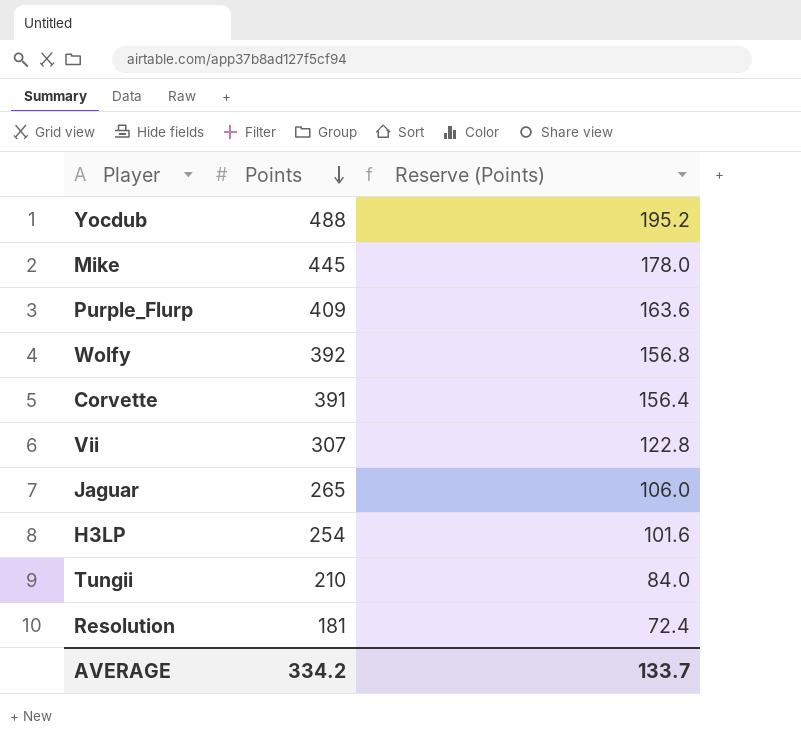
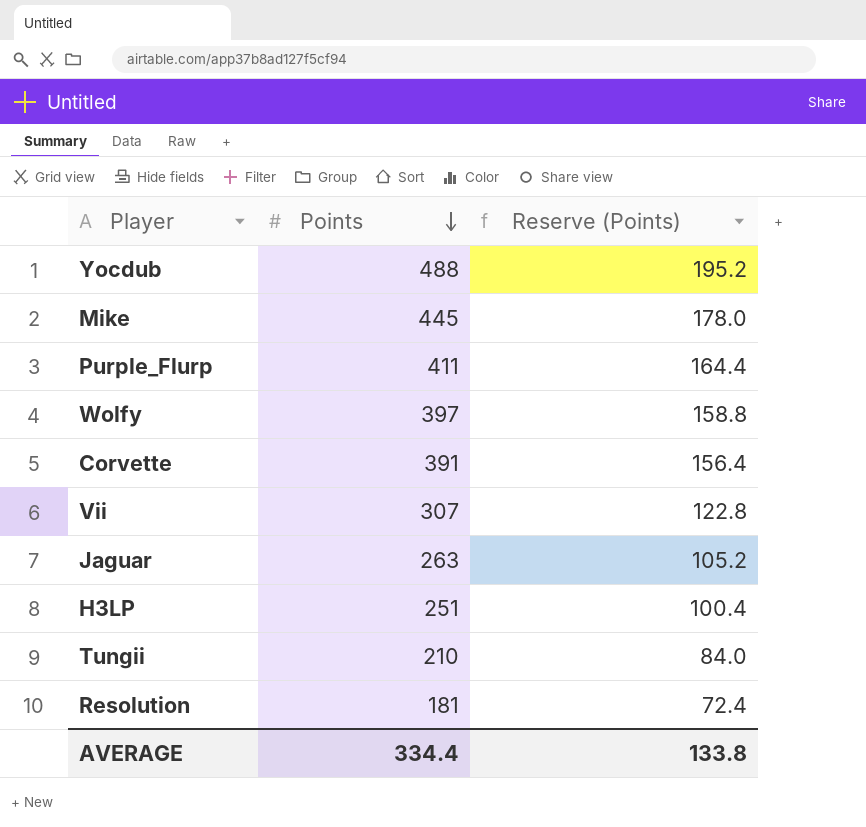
Purple_Flurp | Points: 409 -> 411
Purple_Flurp | Reserve (Points): 163.6 -> 164.4
Wolfy | Points: 392 -> 397
Wolfy | Reserve (Points): 156.8 -> 158.8
Jaguar | Points: 265 -> 263
Jaguar | Reserve (Points): 106.0 -> 105.2
H3LP | Points: 254 -> 251
H3LP | Reserve (Points): 101.6 -> 100.4
AVERAGE | Points: 334.2 -> 334.4
AVERAGE | Reserve (Points): 133.7 -> 133.8

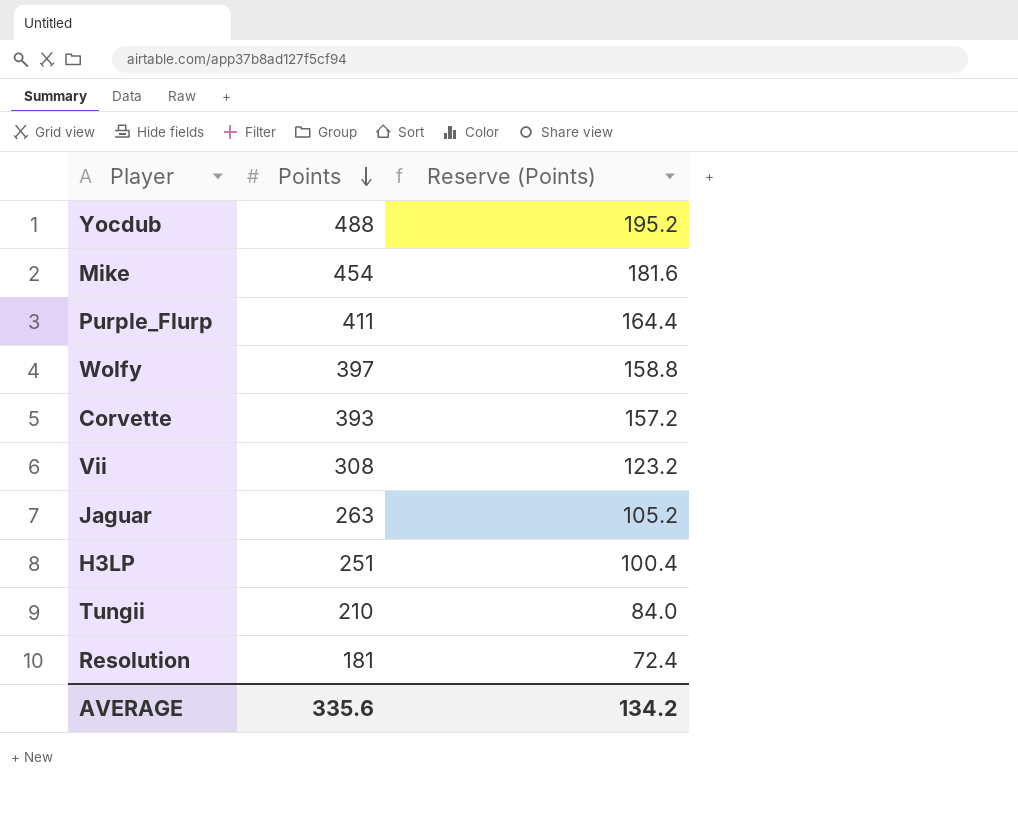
Mike | Points: 445 -> 454
Mike | Reserve (Points): 178.0 -> 181.6
Corvette | Points: 391 -> 393
Corvette | Reserve (Points): 156.4 -> 157.2
Vii | Points: 307 -> 308
Vii | Reserve (Points): 122.8 -> 123.2
AVERAGE | Points: 334.4 -> 335.6
AVERAGE | Reserve (Points): 133.8 -> 134.2

